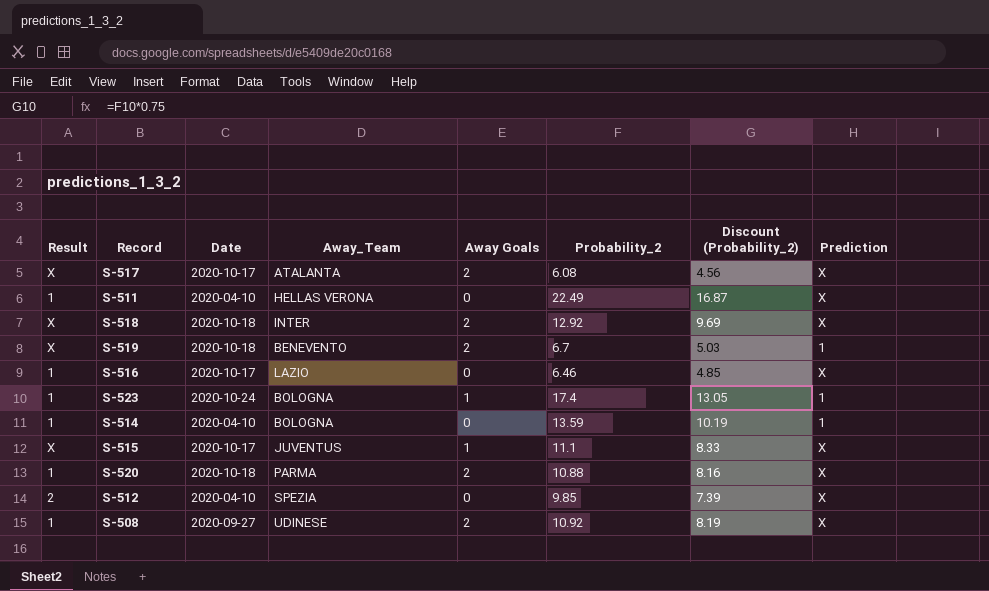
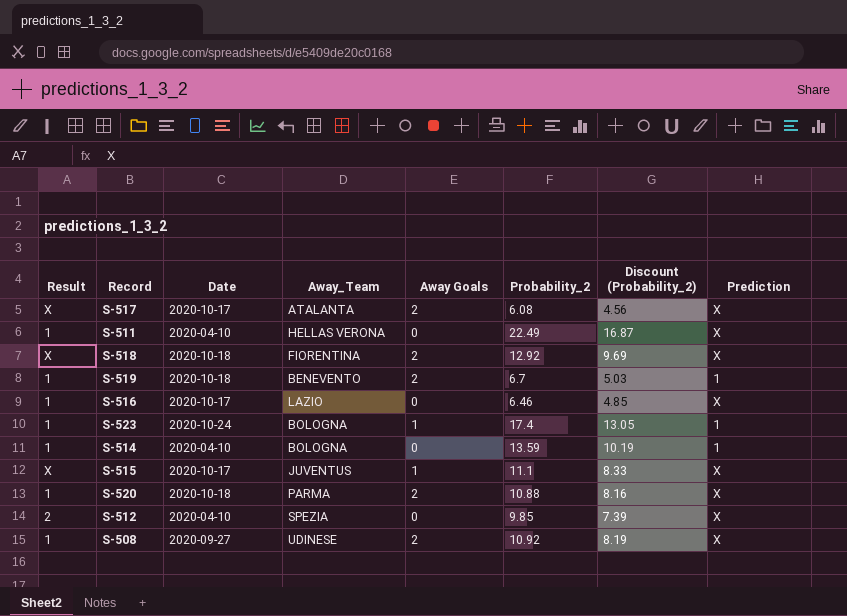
S-518 | Away_Team: INTER -> FIORENTINA
S-519 | Result: X -> 1

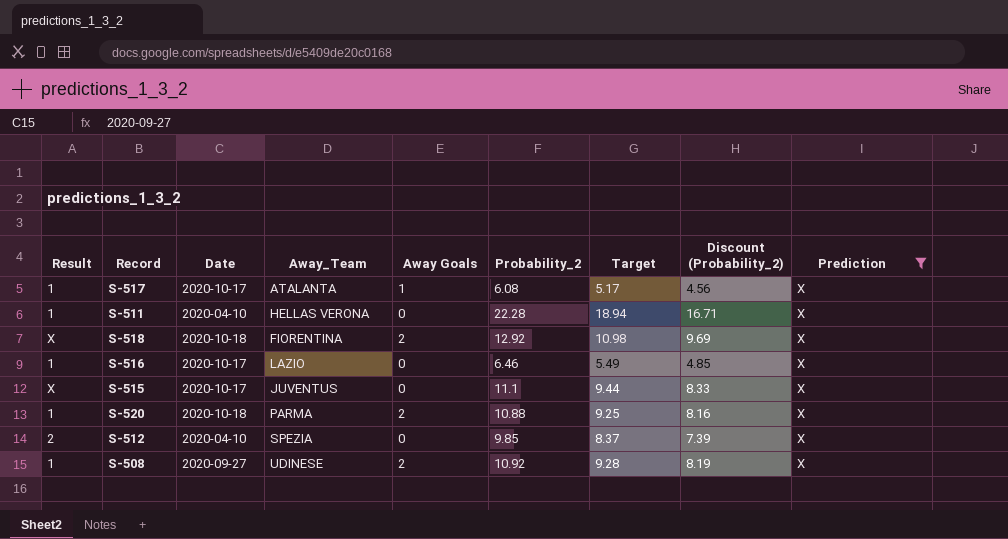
filter: none -> Prediction = X
column Target | formula: none -> [Probability_2] * 0.85
S-517 | Result: X -> 1
S-517 | Away Goals: 2 -> 1
S-511 | Probability_2: 22.49 -> 22.28
S-511 | Discount (Probability_2): 16.87 -> 16.71
S-515 | Away Goals: 1 -> 0

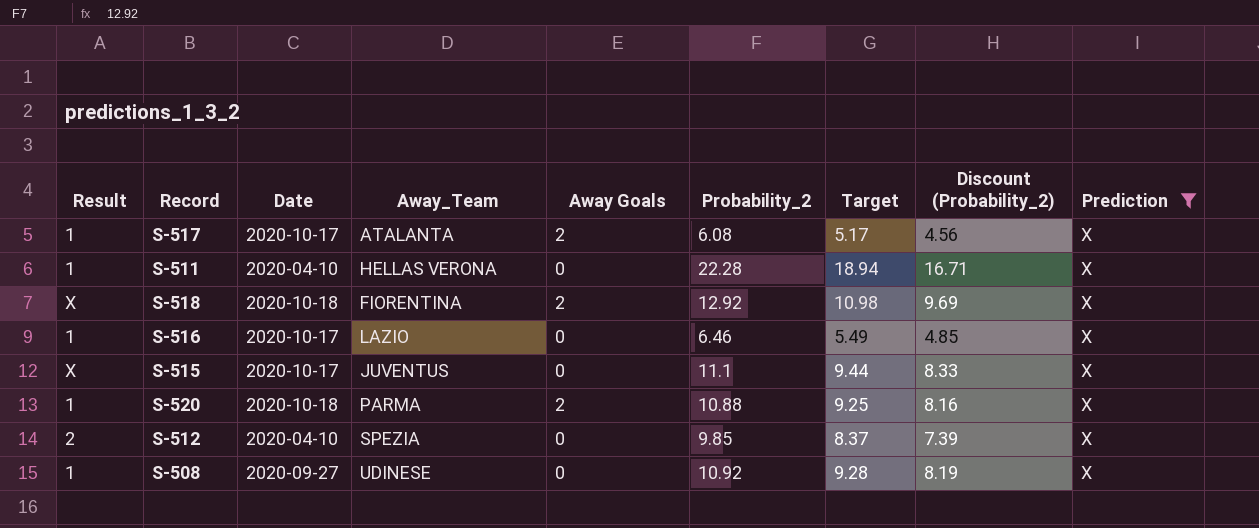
S-517 | Away Goals: 1 -> 2
S-508 | Away Goals: 2 -> 0

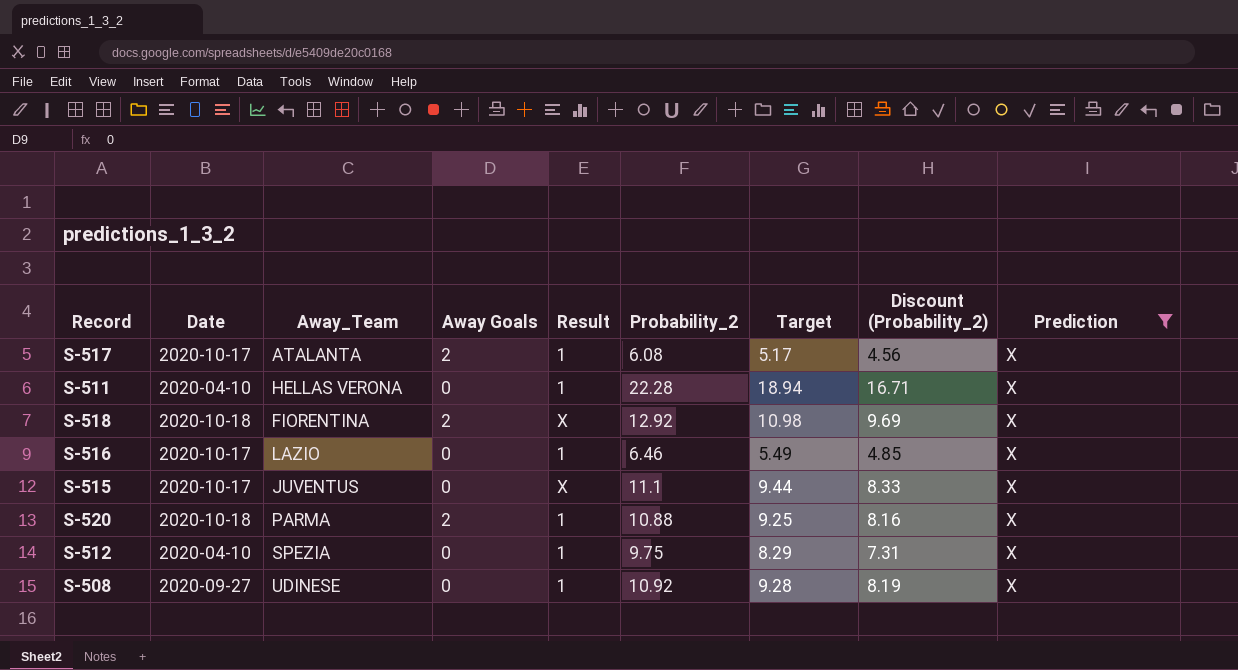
column Result | position: 1 -> 5
S-512 | Result: 2 -> 1
S-512 | Probability_2: 9.85 -> 9.75
S-512 | Target: 8.37 -> 8.29
S-512 | Discount (Probability_2): 7.39 -> 7.31

